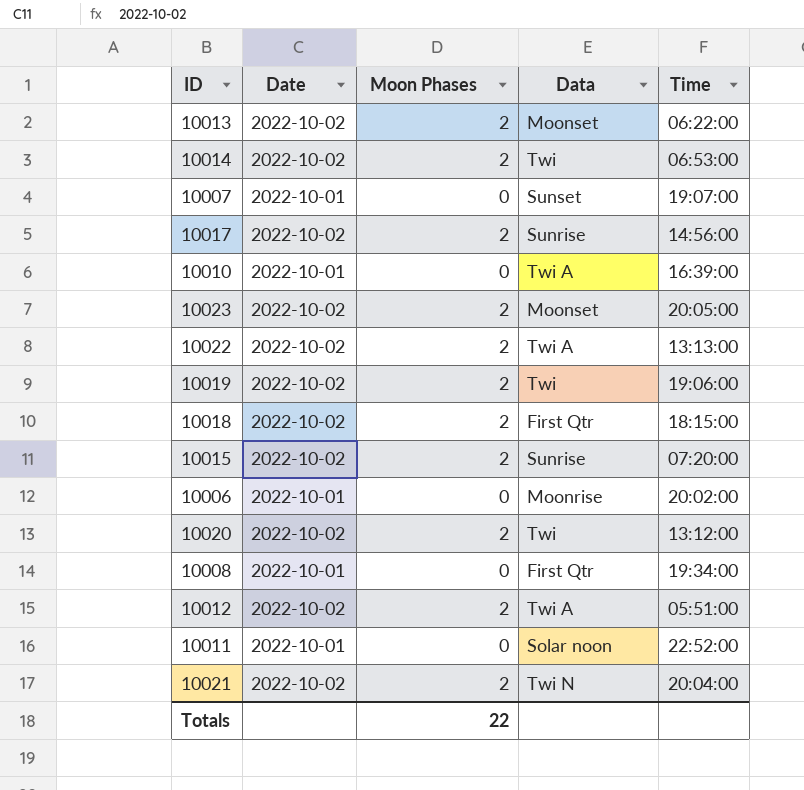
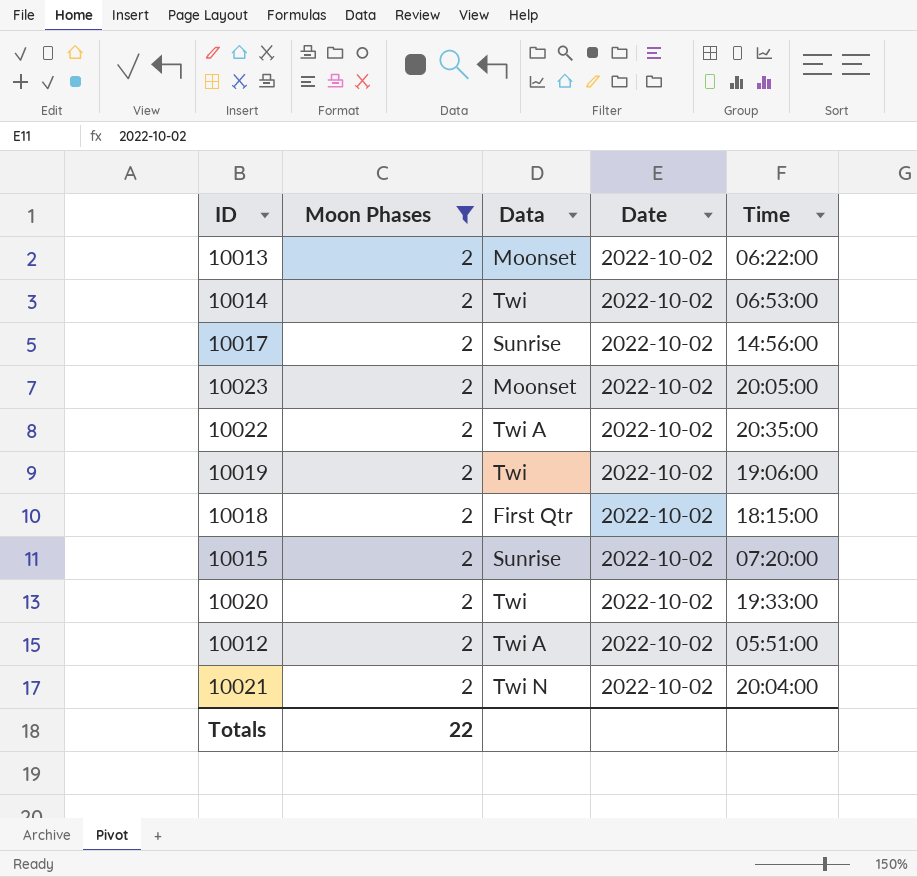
filter: none -> Moon Phases = 2
column Date | position: 2 -> 4
10022 | Time: 13:13:00 -> 20:35:00
10020 | Time: 13:12:00 -> 19:33:00

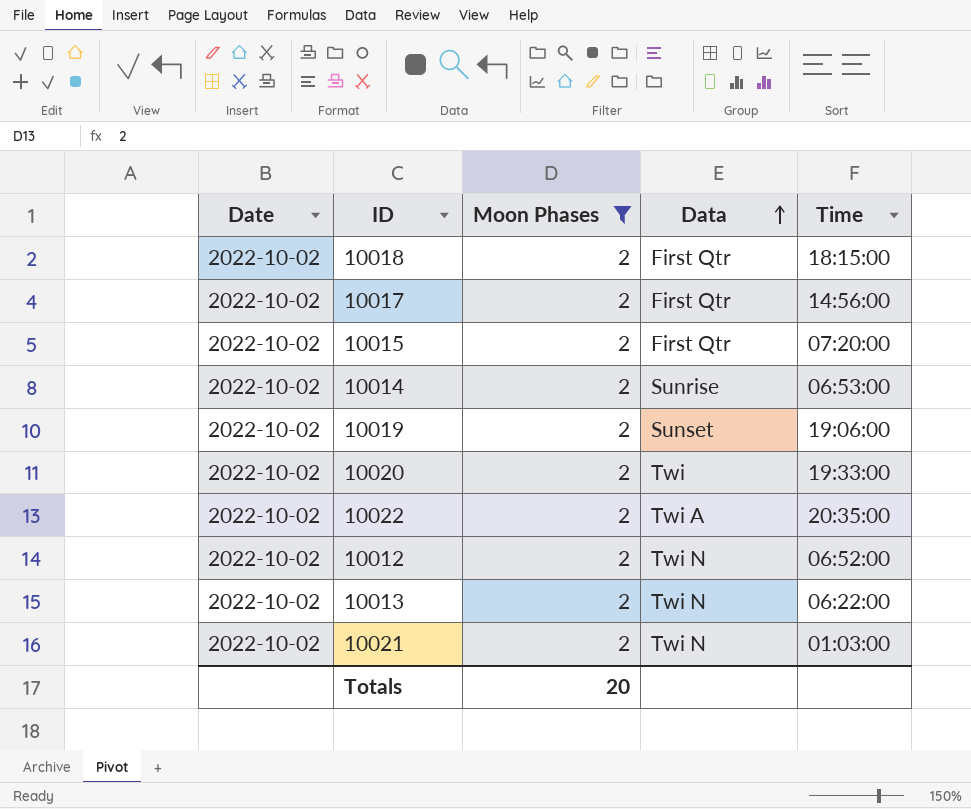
row order: none -> Data ascending
column Date | position: 4 -> 1
row 10023: 2 | Moonset | 2022-10-02 | 20:05:00 -> none
10017 | Data: Sunrise -> First Qtr
10015 | Data: Sunrise -> First Qtr
10014 | Data: Twi -> Sunrise
10019 | Data: Twi -> Sunset
10012 | Data: Twi A -> Twi N
10012 | Time: 05:51:00 -> 06:52:00
10013 | Data: Moonset -> Twi N
10021 | Time: 20:04:00 -> 01:03:00
Totals | Moon Phases: 22 -> 20

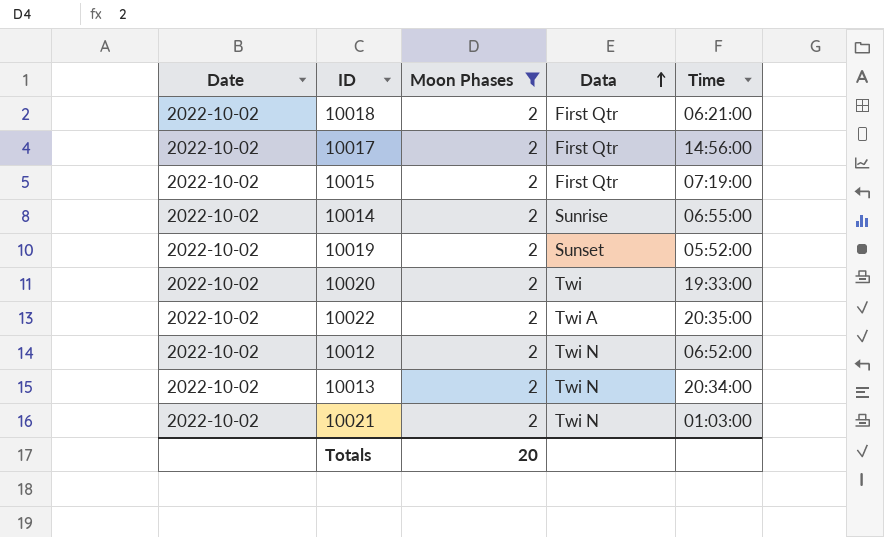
10018 | Time: 18:15:00 -> 06:21:00
10015 | Time: 07:20:00 -> 07:19:00
10014 | Time: 06:53:00 -> 06:55:00
10019 | Time: 19:06:00 -> 05:52:00
10013 | Time: 06:22:00 -> 20:34:00

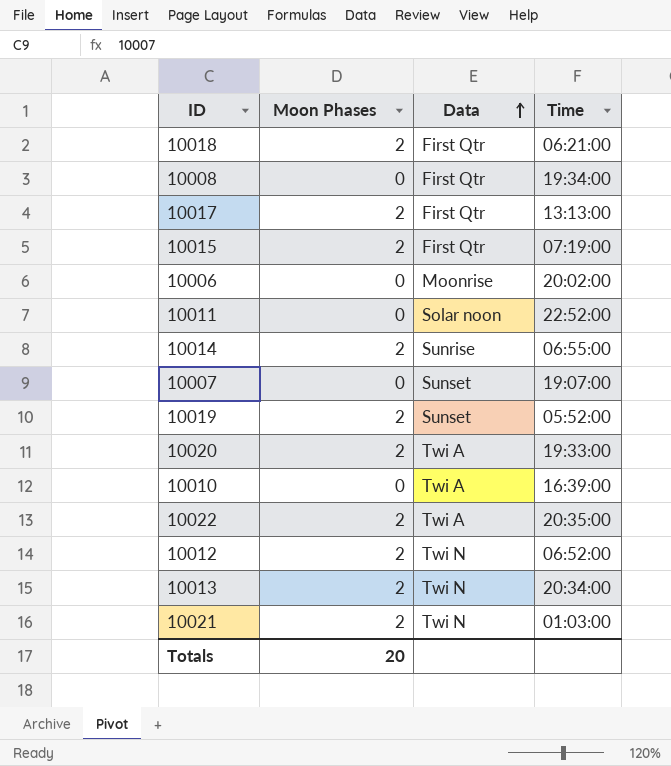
filter: Moon Phases = 2 -> none
column Date | position: 1 -> none
10017 | Time: 14:56:00 -> 13:13:00
10020 | Data: Twi -> Twi A

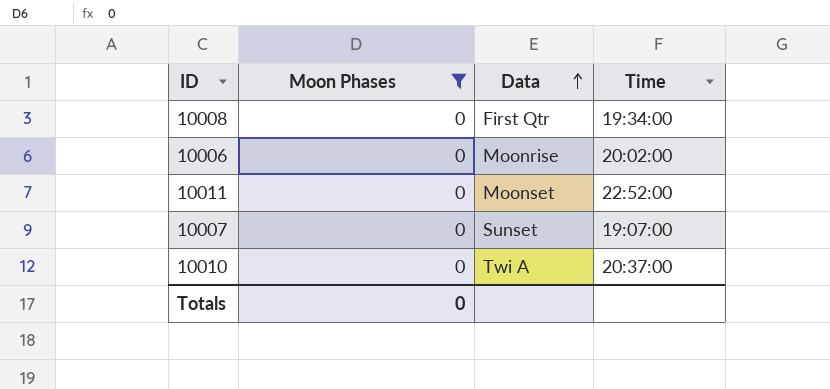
filter: none -> Moon Phases = 0
10011 | Data: Solar noon -> Moonset
10010 | Time: 16:39:00 -> 20:37:00
Totals | Moon Phases: 20 -> 0

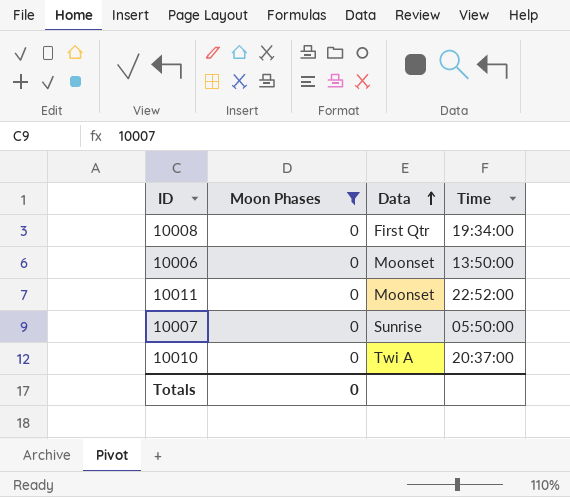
10006 | Data: Moonrise -> Moonset
10006 | Time: 20:02:00 -> 13:50:00
10007 | Data: Sunset -> Sunrise
10007 | Time: 19:07:00 -> 05:50:00

